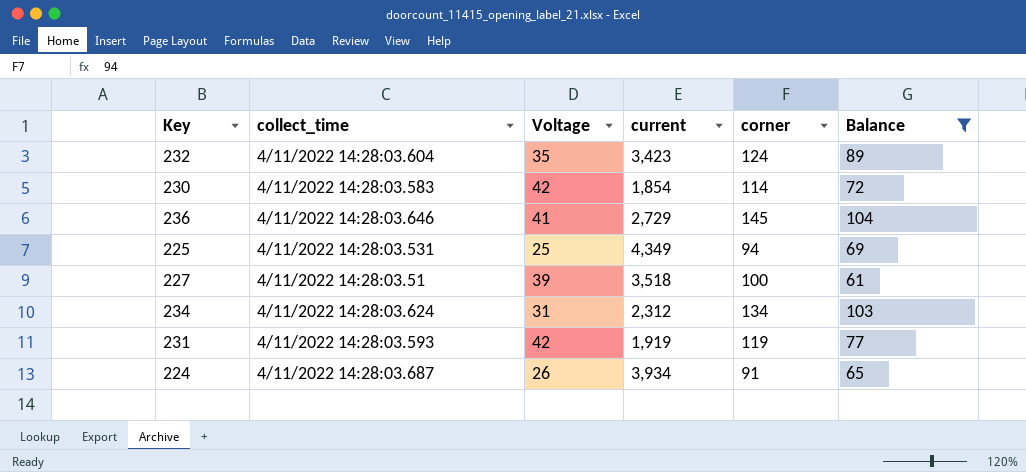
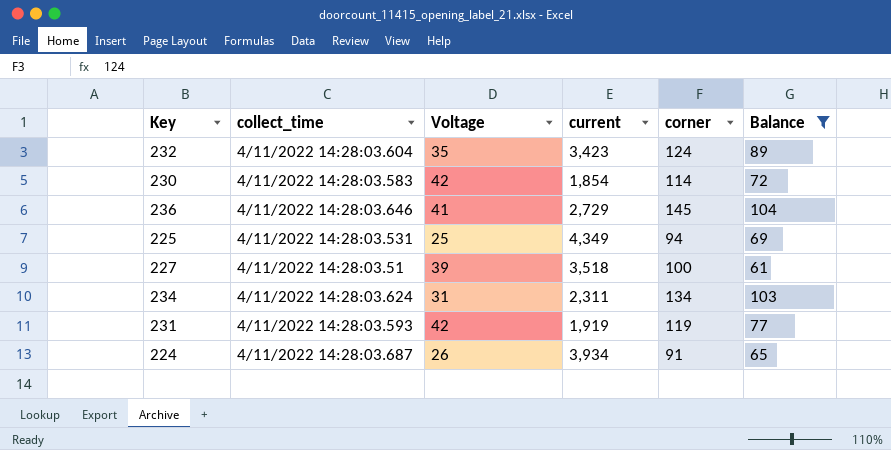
234 | current: 2,312 -> 2,311

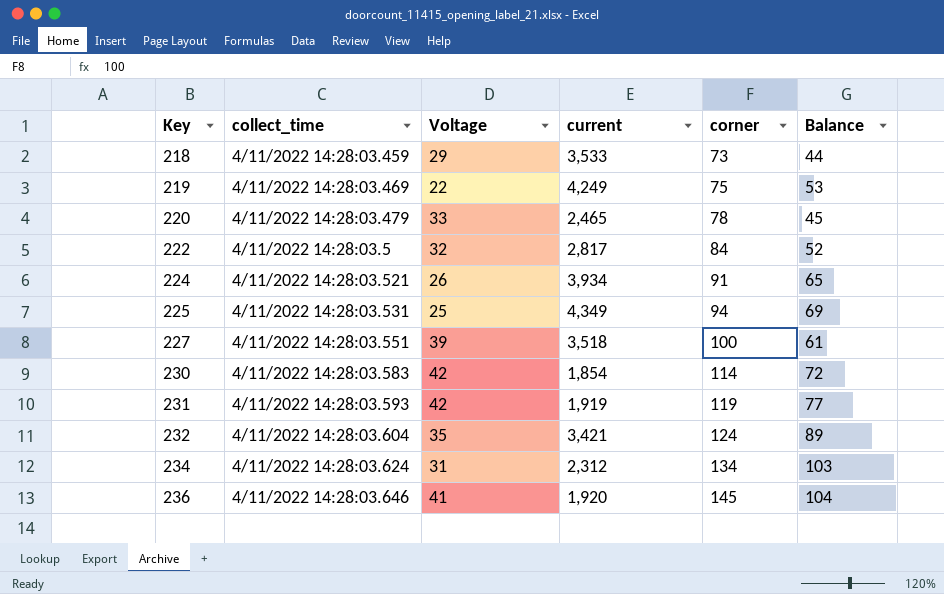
filter: Balance >= 61 -> none
row order: none -> Key ascending
224 | collect_time: 4/11/2022 14:28:03.687 -> 4/11/2022 14:28:03.521
227 | collect_time: 4/11/2022 14:28:03.51 -> 4/11/2022 14:28:03.551
232 | current: 3,423 -> 3,421
234 | current: 2,311 -> 2,312
236 | current: 2,729 -> 1,920

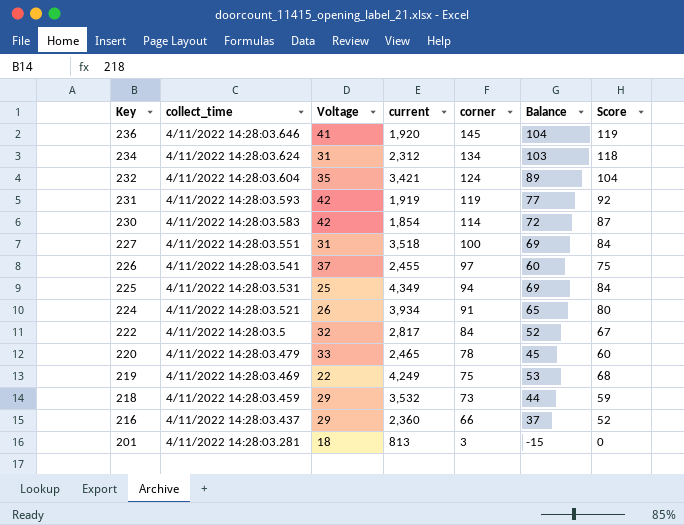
row order: Key ascending -> Key descending
column Score | formula: none -> [Balance] + 15
227 | Voltage: 39 -> 31
227 | Balance: 61 -> 69
row 226: none -> 4/11/2022 14:28:03.541 | 37 | 2,455 | 97 | 60 | 75
218 | current: 3,533 -> 3,532
row 216: none -> 4/11/2022 14:28:03.437 | 29 | 2,360 | 66 | 37 | 52
row 201: none -> 4/11/2022 14:28:03.281 | 18 | 813 | 3 | -15 | 0

